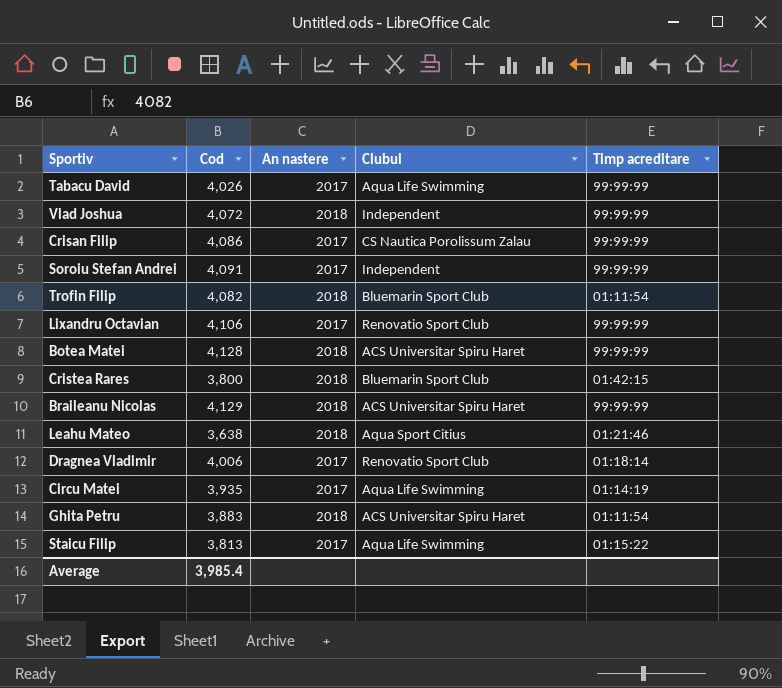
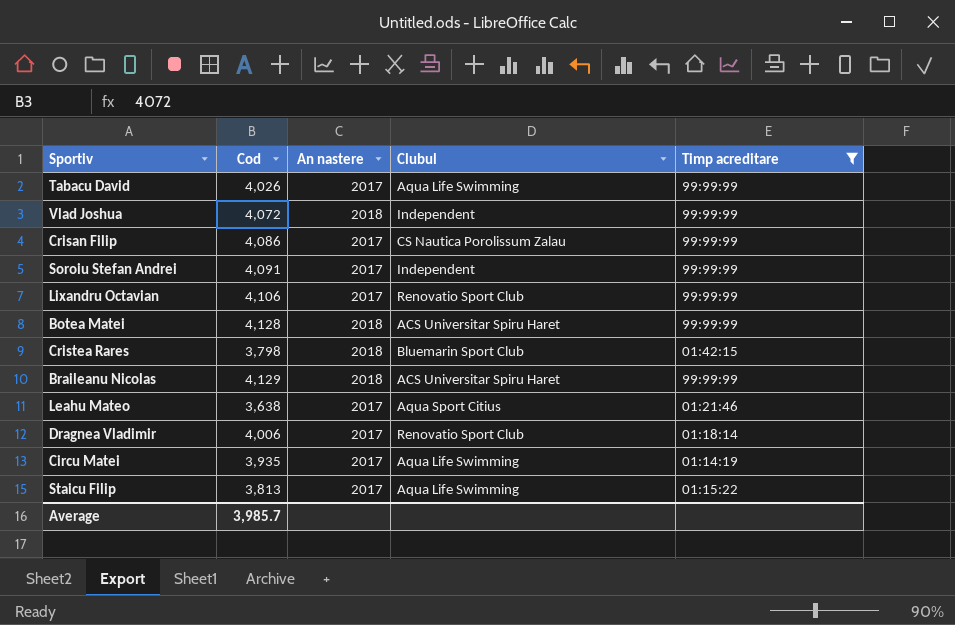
filter: none -> Timp acreditare != 01:11:54
Cristea Rares | Cod: 3,800 -> 3,798
Leahu Mateo | An nastere: 2018 -> 2017
Average | Cod: 3,985.4 -> 3,985.7

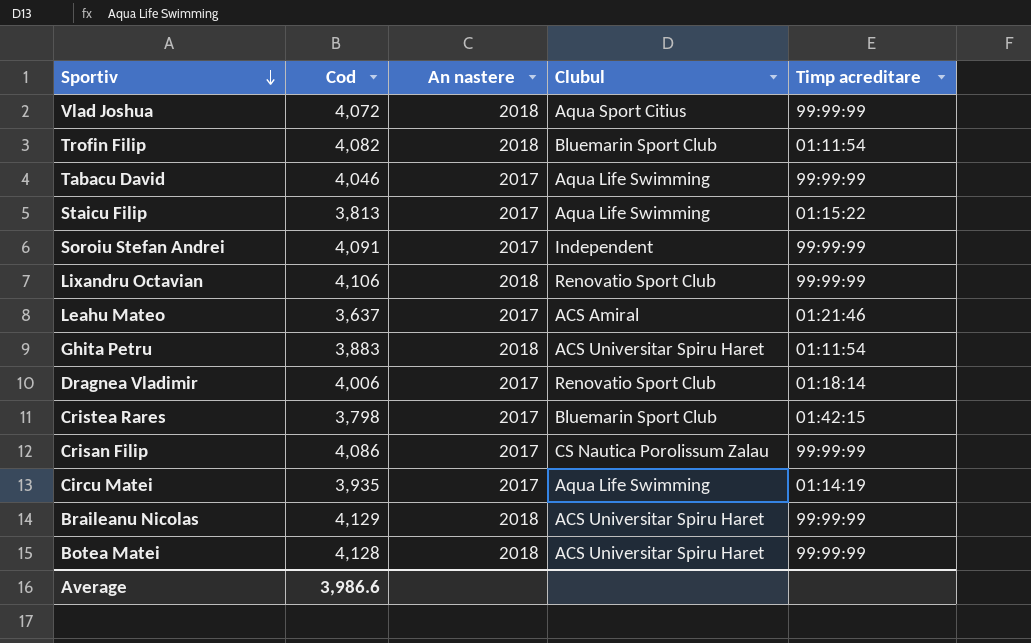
filter: Timp acreditare != 01:11:54 -> none
row order: none -> Sportiv descending
Vlad Joshua | Clubul: Independent -> Aqua Sport Citius
Tabacu David | Cod: 4,026 -> 4,046
Lixandru Octavian | An nastere: 2017 -> 2018
Leahu Mateo | Cod: 3,638 -> 3,637
Leahu Mateo | Clubul: Aqua Sport Citius -> ACS Amiral
Cristea Rares | An nastere: 2018 -> 2017
Average | Cod: 3,985.7 -> 3,986.6

